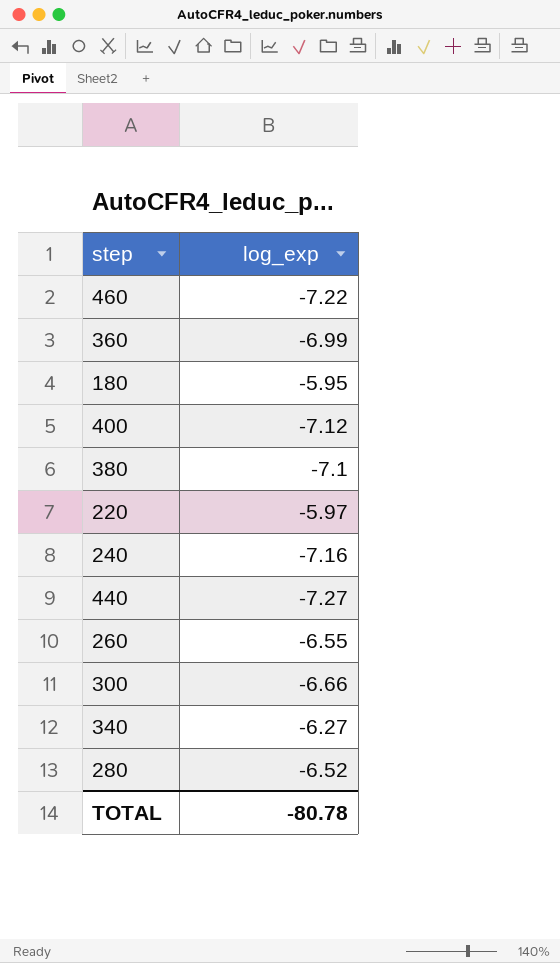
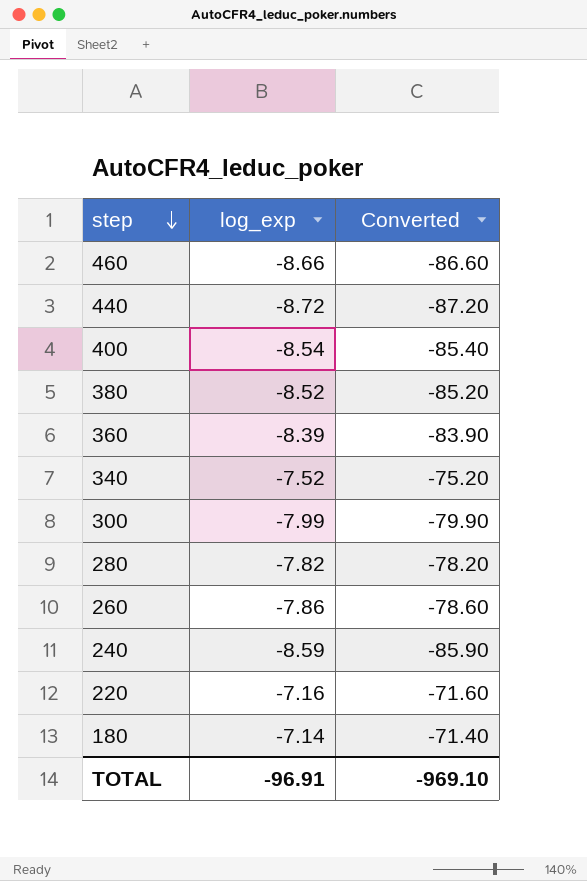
row order: none -> step descending
column Converted | formula: none -> [log_exp] * 10
460 | log_exp: -7.22 -> -8.66
440 | log_exp: -7.27 -> -8.72
400 | log_exp: -7.12 -> -8.54
380 | log_exp: -7.1 -> -8.52
360 | log_exp: -6.99 -> -8.39
340 | log_exp: -6.27 -> -7.52
300 | log_exp: -6.66 -> -7.99
280 | log_exp: -6.52 -> -7.82
260 | log_exp: -6.55 -> -7.86
240 | log_exp: -7.16 -> -8.59
220 | log_exp: -5.97 -> -7.16
180 | log_exp: -5.95 -> -7.14
TOTAL | log_exp: -80.78 -> -96.91

